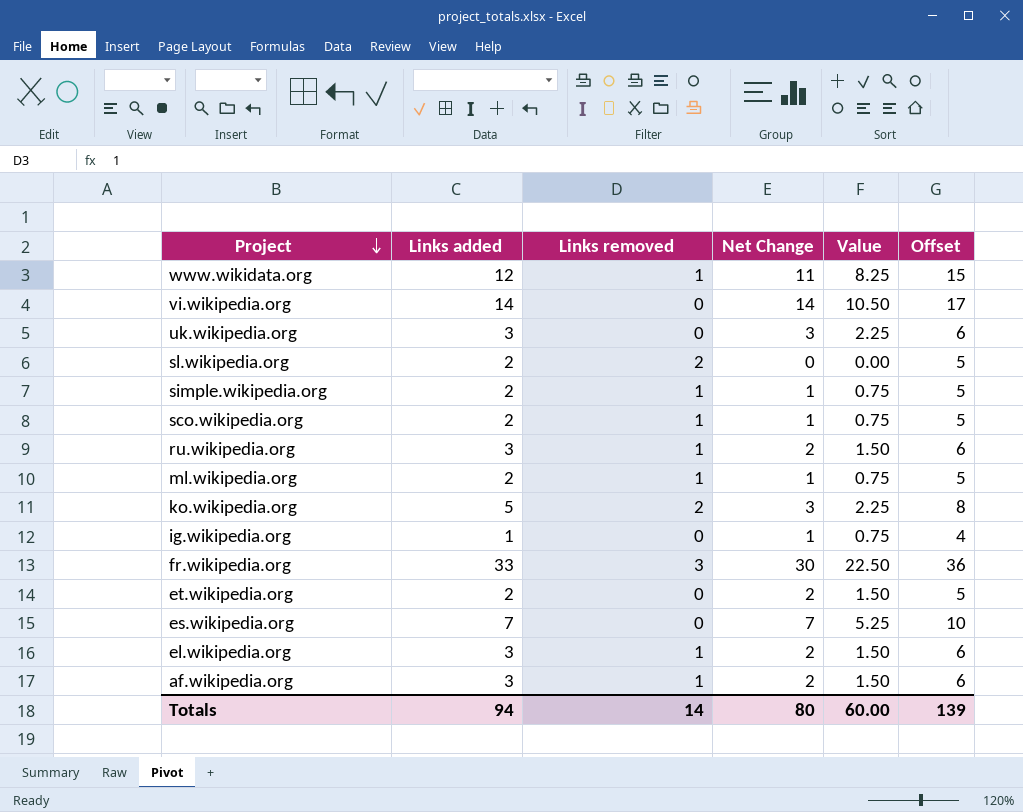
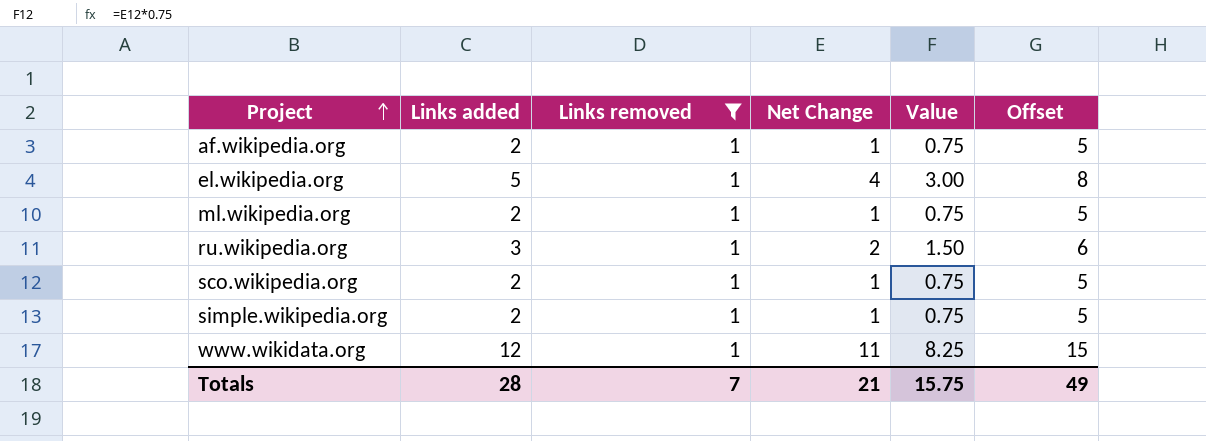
filter: none -> Links removed = 1
row order: Project descending -> Project ascending
af.wikipedia.org | Links added: 3 -> 2
af.wikipedia.org | Net Change: 2 -> 1
af.wikipedia.org | Value: 1.50 -> 0.75
af.wikipedia.org | Offset: 6 -> 5
el.wikipedia.org | Links added: 3 -> 5
el.wikipedia.org | Net Change: 2 -> 4
el.wikipedia.org | Value: 1.50 -> 3.00
el.wikipedia.org | Offset: 6 -> 8
Totals | Links added: 94 -> 28
Totals | Links removed: 14 -> 7
Totals | Net Change: 80 -> 21
Totals | Value: 60.00 -> 15.75
Totals | Offset: 139 -> 49

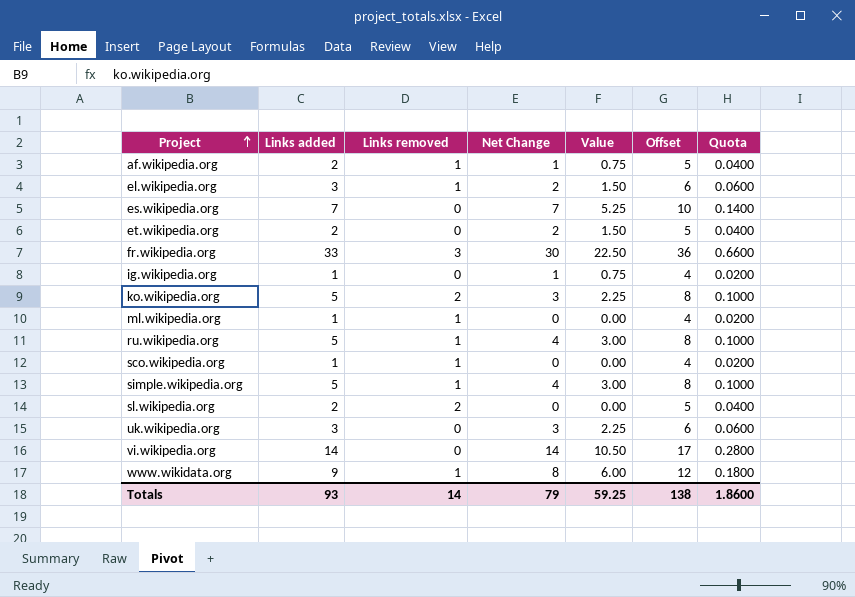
filter: Links removed = 1 -> none
column Quota | formula: none -> [Links added] * 0.02
el.wikipedia.org | Links added: 5 -> 3
el.wikipedia.org | Net Change: 4 -> 2
el.wikipedia.org | Value: 3.00 -> 1.50
el.wikipedia.org | Offset: 8 -> 6
ml.wikipedia.org | Links added: 2 -> 1
ml.wikipedia.org | Net Change: 1 -> 0
ml.wikipedia.org | Value: 0.75 -> 0.00
ml.wikipedia.org | Offset: 5 -> 4
ru.wikipedia.org | Links added: 3 -> 5
ru.wikipedia.org | Net Change: 2 -> 4
ru.wikipedia.org | Value: 1.50 -> 3.00
ru.wikipedia.org | Offset: 6 -> 8
sco.wikipedia.org | Links added: 2 -> 1
sco.wikipedia.org | Net Change: 1 -> 0
sco.wikipedia.org | Value: 0.75 -> 0.00
sco.wikipedia.org | Offset: 5 -> 4
simple.wikipedia.org | Links added: 2 -> 5
simple.wikipedia.org | Net Change: 1 -> 4
simple.wikipedia.org | Value: 0.75 -> 3.00
simple.wikipedia.org | Offset: 5 -> 8
www.wikidata.org | Links added: 12 -> 9
www.wikidata.org | Net Change: 11 -> 8
www.wikidata.org | Value: 8.25 -> 6.00
www.wikidata.org | Offset: 15 -> 12
Totals | Links added: 28 -> 93
Totals | Links removed: 7 -> 14
Totals | Net Change: 21 -> 79
Totals | Value: 15.75 -> 59.25
Totals | Offset: 49 -> 138

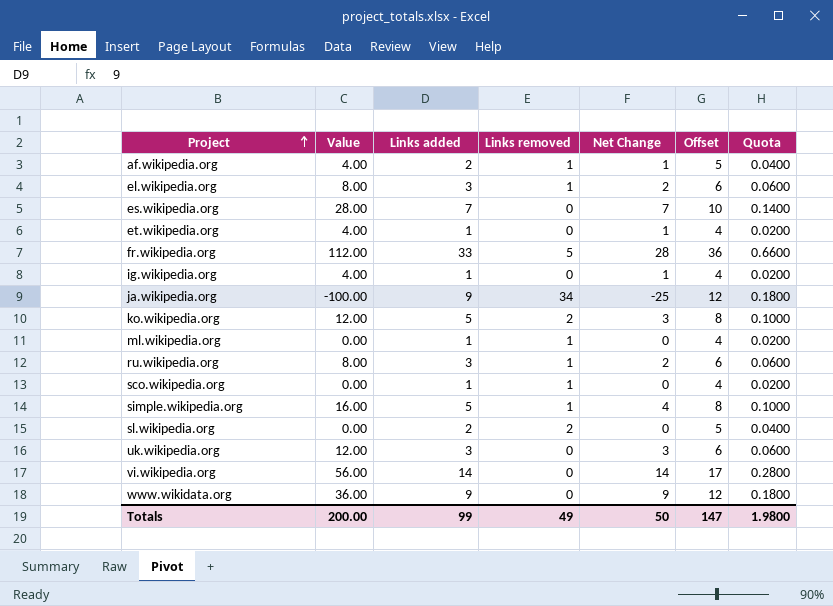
column Value | formula: [Net Change] * 0.75 -> [Net Change] * 4
column Value | position: 5 -> 2
et.wikipedia.org | Links added: 2 -> 1
et.wikipedia.org | Net Change: 2 -> 1
et.wikipedia.org | Offset: 5 -> 4
et.wikipedia.org | Quota: 0.0400 -> 0.0200
fr.wikipedia.org | Links removed: 3 -> 5
fr.wikipedia.org | Net Change: 30 -> 28
row ja.wikipedia.org: none -> -100.00 | 9 | 34 | -25 | 12 | 0.1800
ru.wikipedia.org | Links added: 5 -> 3
ru.wikipedia.org | Net Change: 4 -> 2
ru.wikipedia.org | Offset: 8 -> 6
ru.wikipedia.org | Quota: 0.1000 -> 0.0600
www.wikidata.org | Links removed: 1 -> 0
www.wikidata.org | Net Change: 8 -> 9
Totals | Value: 59.25 -> 200.00
Totals | Links added: 93 -> 99
Totals | Links removed: 14 -> 49
Totals | Net Change: 79 -> 50
Totals | Offset: 138 -> 147
Totals | Quota: 1.8600 -> 1.9800

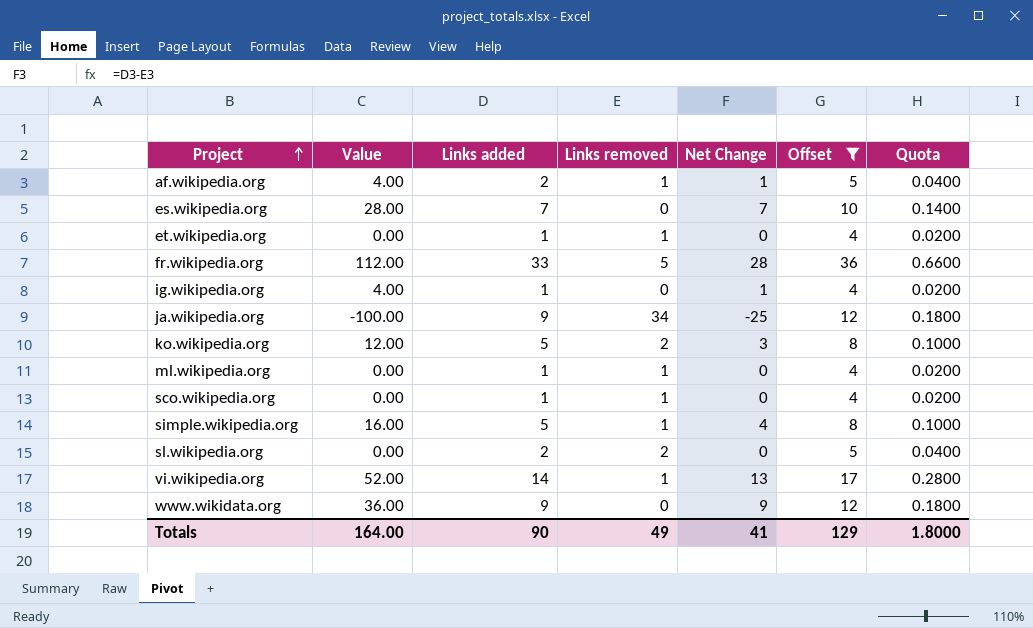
filter: none -> Offset != 6
et.wikipedia.org | Value: 4.00 -> 0.00
et.wikipedia.org | Links removed: 0 -> 1
et.wikipedia.org | Net Change: 1 -> 0
vi.wikipedia.org | Value: 56.00 -> 52.00
vi.wikipedia.org | Links removed: 0 -> 1
vi.wikipedia.org | Net Change: 14 -> 13
Totals | Value: 200.00 -> 164.00
Totals | Links added: 99 -> 90
Totals | Net Change: 50 -> 41
Totals | Offset: 147 -> 129
Totals | Quota: 1.9800 -> 1.8000

